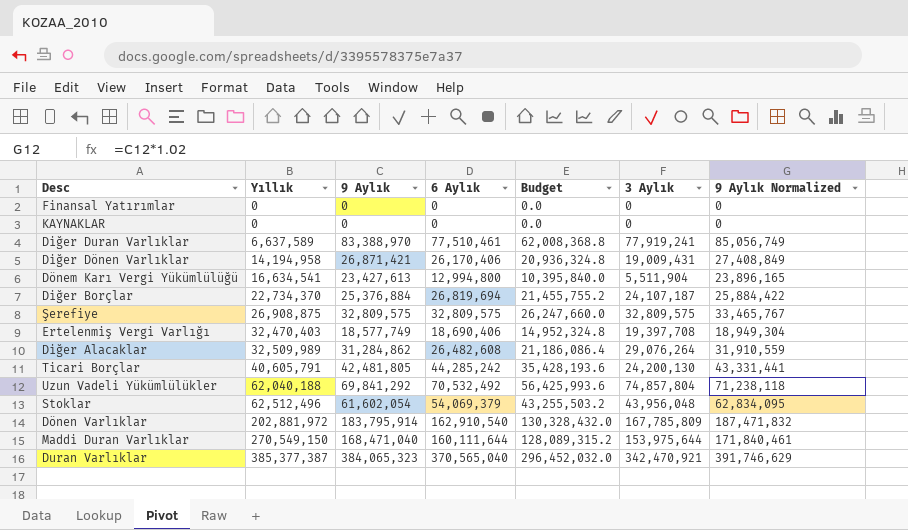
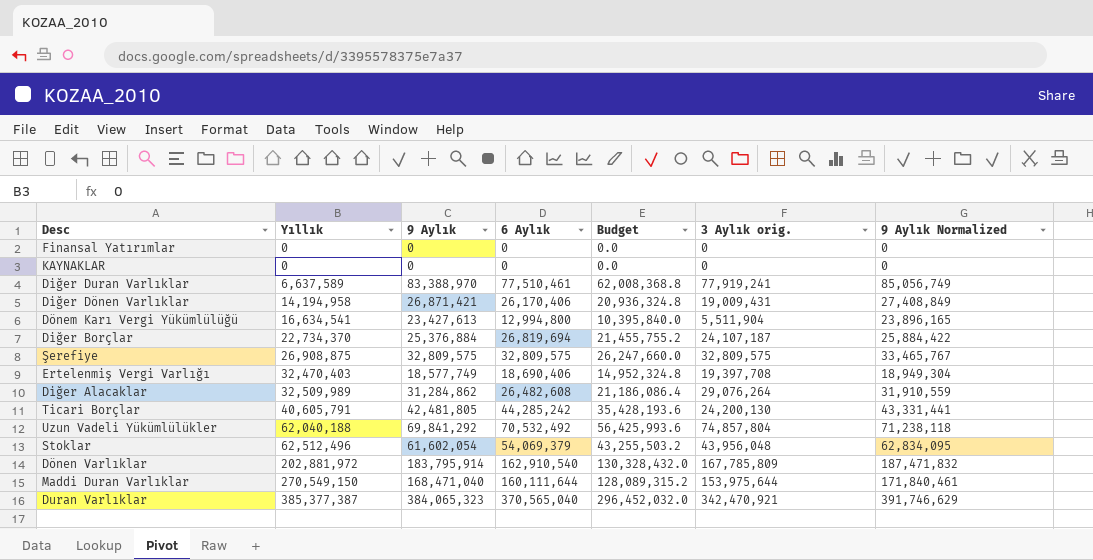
column name: 3 Aylık -> 3 Aylık orig.

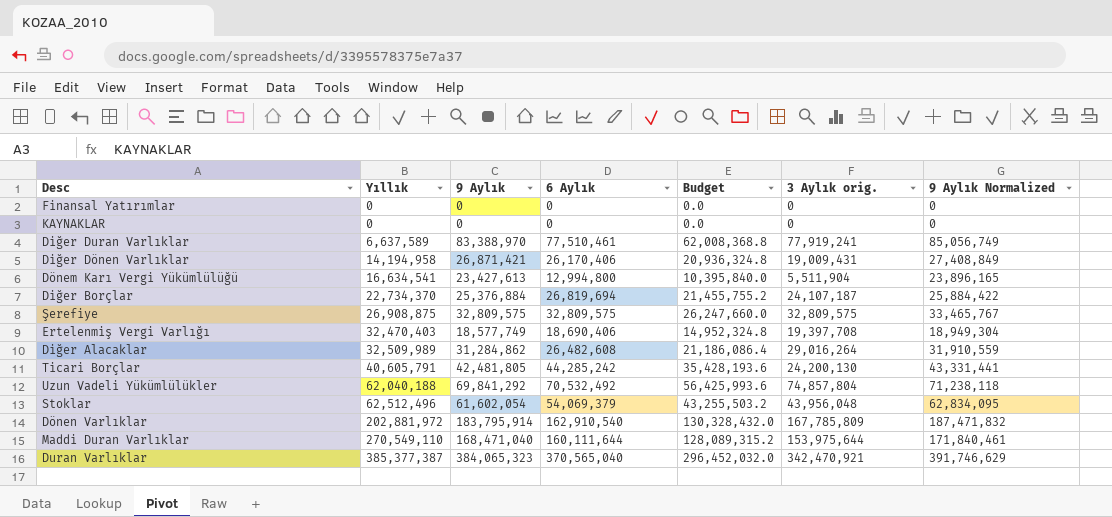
Diğer Alacaklar | 3 Aylık orig.: 29,076,264 -> 29,016,264
Maddi Duran Varlıklar | Yıllık: 270,549,150 -> 270,549,110

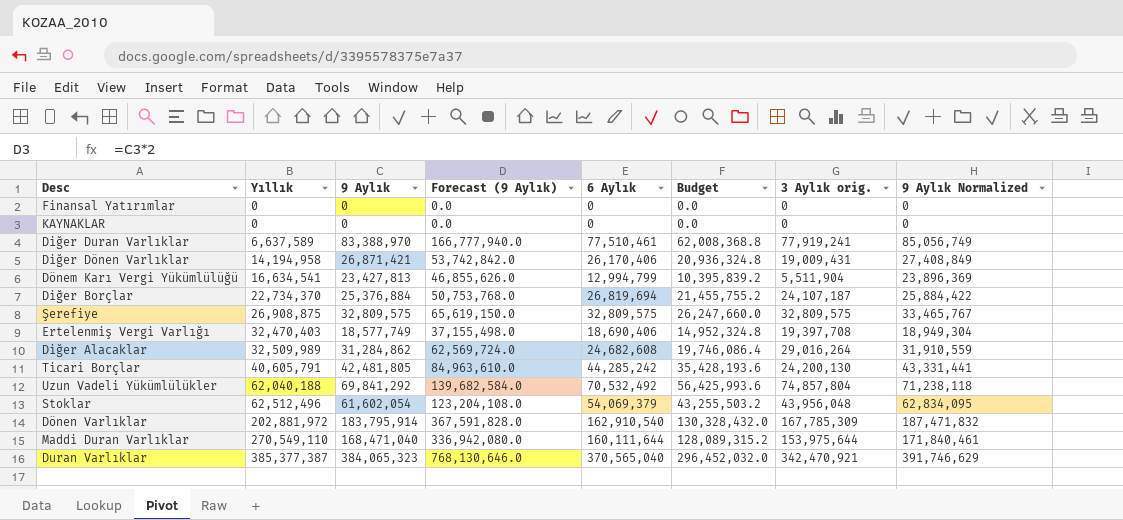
column Forecast (9 Aylık) | formula: none -> [9 Aylık] * 2
Dönem Karı Vergi Yükümlülüğü | 9 Aylık: 23,427,613 -> 23,427,813
Dönem Karı Vergi Yükümlülüğü | 6 Aylık: 12,994,800 -> 12,994,799
Dönem Karı Vergi Yükümlülüğü | Budget: 10,395,840.0 -> 10,395,839.2
Dönem Karı Vergi Yükümlülüğü | 9 Aylık Normalized: 23,896,165 -> 23,896,369
Diğer Alacaklar | 6 Aylık: 26,482,608 -> 24,682,608
Diğer Alacaklar | Budget: 21,186,086.4 -> 19,746,086.4
Dönen Varlıklar | 3 Aylık orig.: 167,785,809 -> 167,785,309

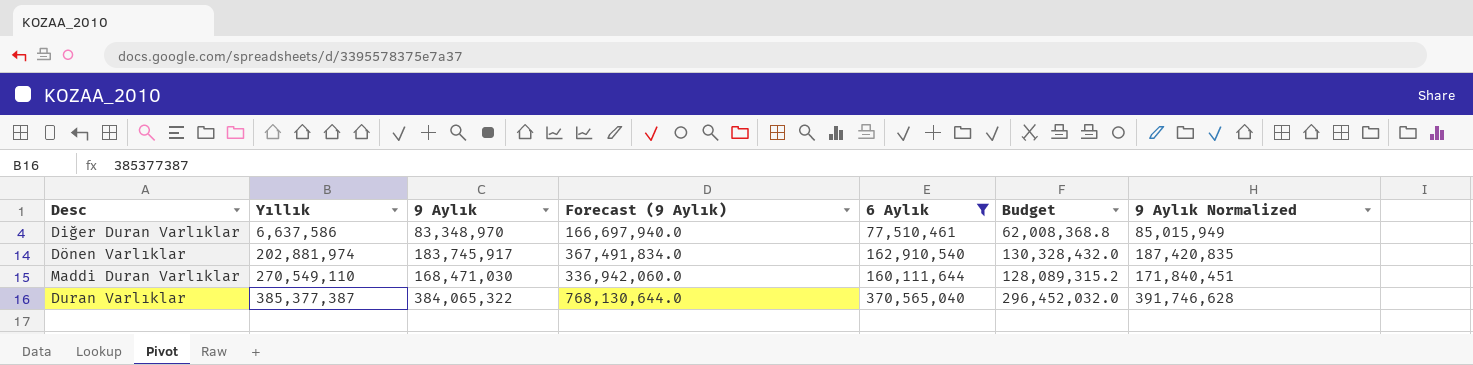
filter: none -> 6 Aylık >= 77,510,461
column 3 Aylık orig. | position: 7 -> none
Diğer Duran Varlıklar | Yıllık: 6,637,589 -> 6,637,586
Diğer Duran Varlıklar | 9 Aylık: 83,388,970 -> 83,348,970
Diğer Duran Varlıklar | Forecast (9 Aylık): 166,777,940.0 -> 166,697,940.0
Diğer Duran Varlıklar | 9 Aylık Normalized: 85,056,749 -> 85,015,949
Dönen Varlıklar | Yıllık: 202,881,972 -> 202,881,974
Dönen Varlıklar | 9 Aylık: 183,795,914 -> 183,745,917
Dönen Varlıklar | Forecast (9 Aylık): 367,591,828.0 -> 367,491,834.0
Dönen Varlıklar | 9 Aylık Normalized: 187,471,832 -> 187,420,835
Maddi Duran Varlıklar | 9 Aylık: 168,471,040 -> 168,471,030
Maddi Duran Varlıklar | Forecast (9 Aylık): 336,942,080.0 -> 336,942,060.0
Maddi Duran Varlıklar | 9 Aylık Normalized: 171,840,461 -> 171,840,451
Duran Varlıklar | 9 Aylık: 384,065,323 -> 384,065,322
Duran Varlıklar | Forecast (9 Aylık): 768,130,646.0 -> 768,130,644.0
Duran Varlıklar | 9 Aylık Normalized: 391,746,629 -> 391,746,628

